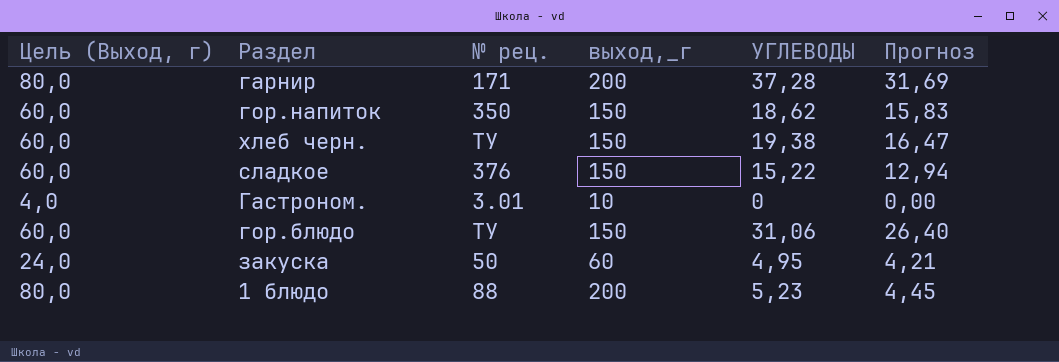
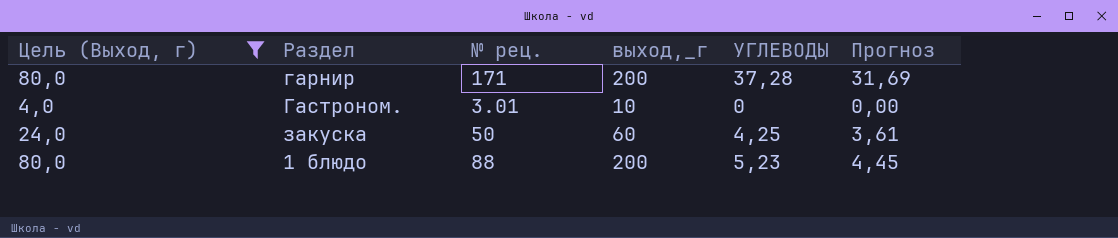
filter: none -> Цель (Выход, г) != 60,0
закуска | УГЛЕВОДЫ: 4,95 -> 4,25
закуска | Прогноз: 4,21 -> 3,61

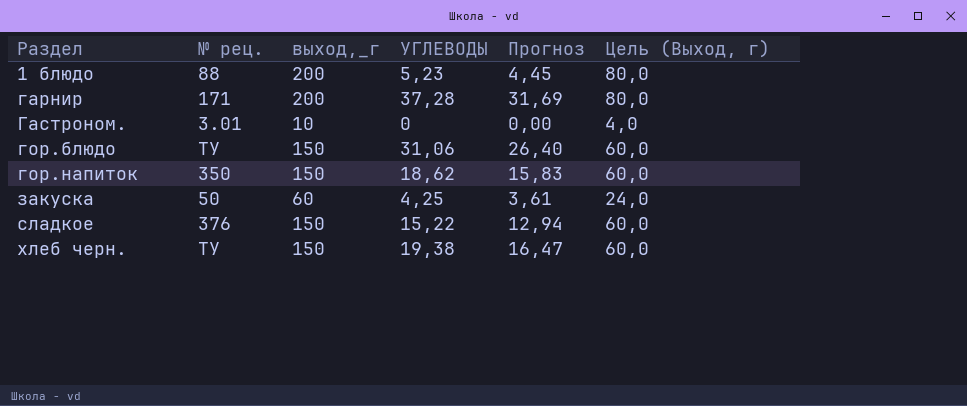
filter: Цель (Выход, г) != 60,0 -> none
row order: none -> Раздел ascending
column Цель (Выход, г) | position: 1 -> 6

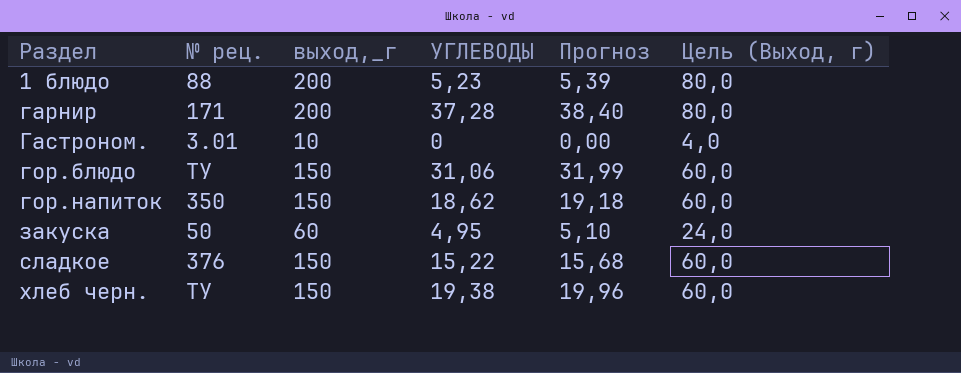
column Прогноз | formula: [УГЛЕВОДЫ] * 0,85 -> [УГЛЕВОДЫ] * 1,03
закуска | УГЛЕВОДЫ: 4,25 -> 4,95

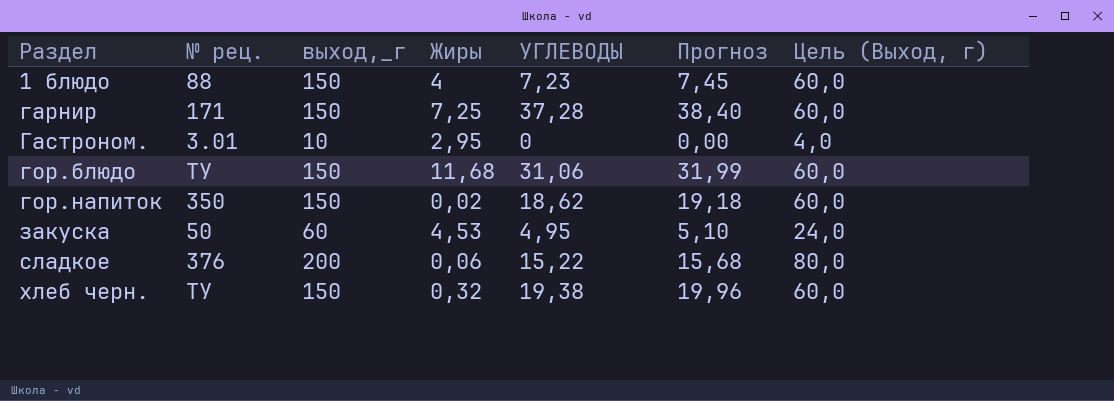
column Жиры | position: none -> 4
1 блюдо | выход,_г: 200 -> 150
1 блюдо | УГЛЕВОДЫ: 5,23 -> 7,23
1 блюдо | Прогноз: 5,39 -> 7,45
1 блюдо | Цель (Выход, г): 80,0 -> 60,0
гарнир | выход,_г: 200 -> 150
гарнир | Цель (Выход, г): 80,0 -> 60,0
сладкое | выход,_г: 150 -> 200
сладкое | Цель (Выход, г): 60,0 -> 80,0

